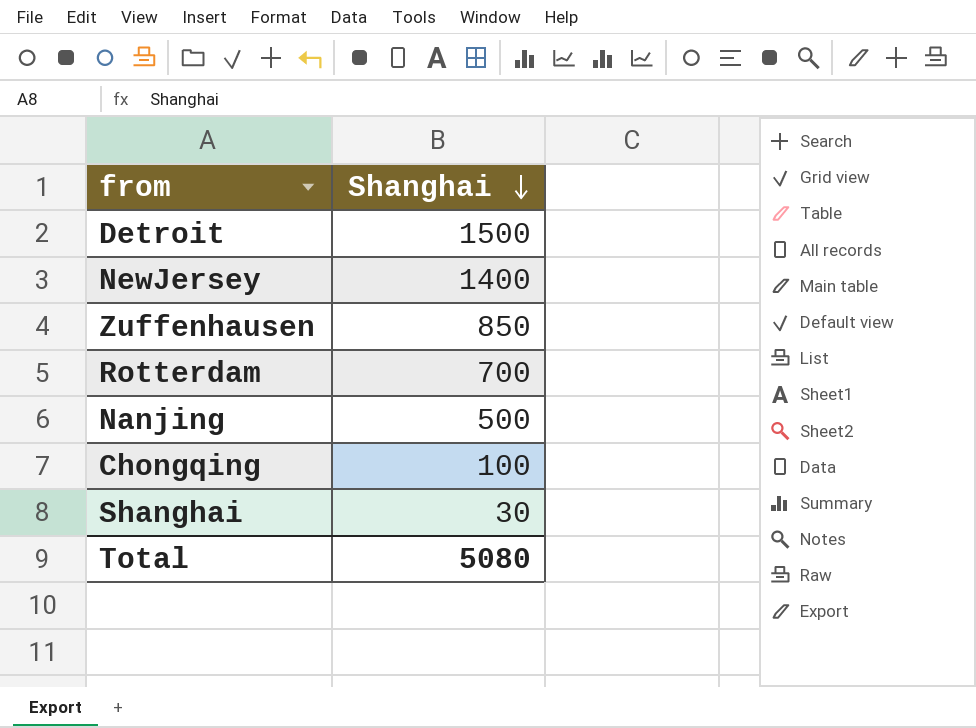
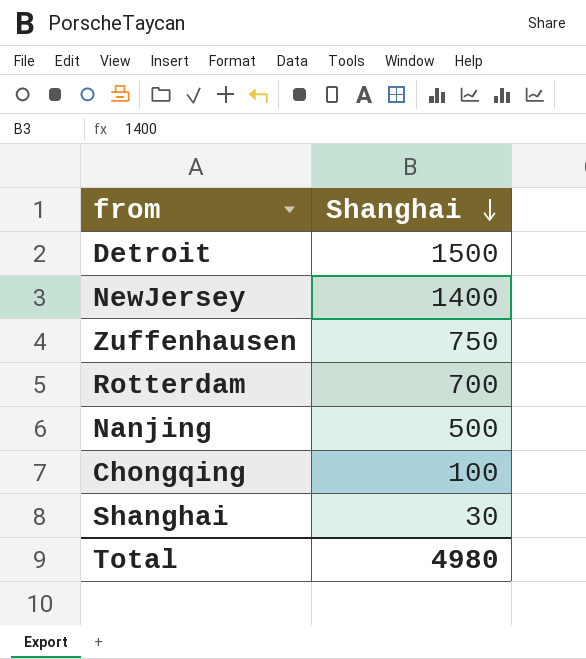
Zuffenhausen | Shanghai: 850 -> 750
Total | Shanghai: 5080 -> 4980

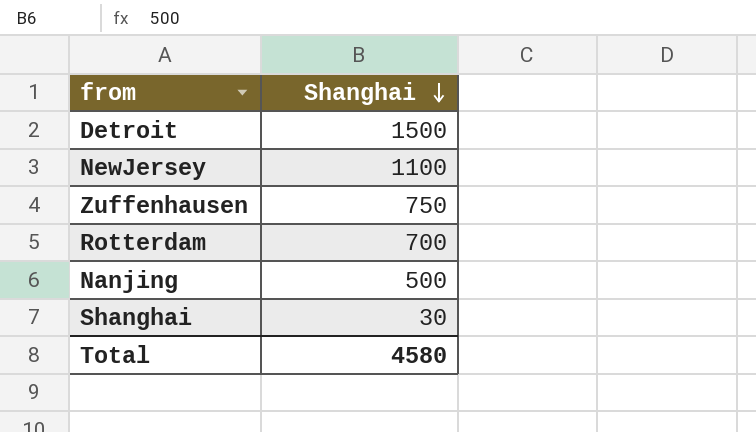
row Chongqing: 100 -> none
NewJersey | Shanghai: 1400 -> 1100
Total | Shanghai: 4980 -> 4580

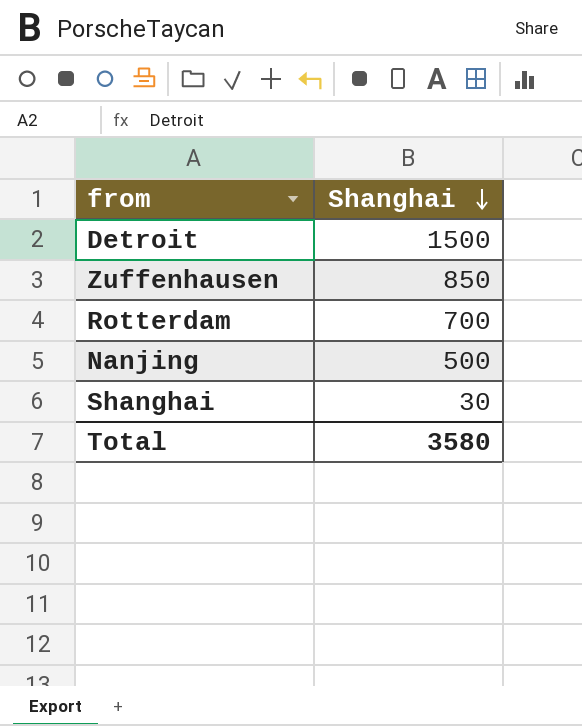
row NewJersey: 1100 -> none
Zuffenhausen | Shanghai: 750 -> 850
Total | Shanghai: 4580 -> 3580

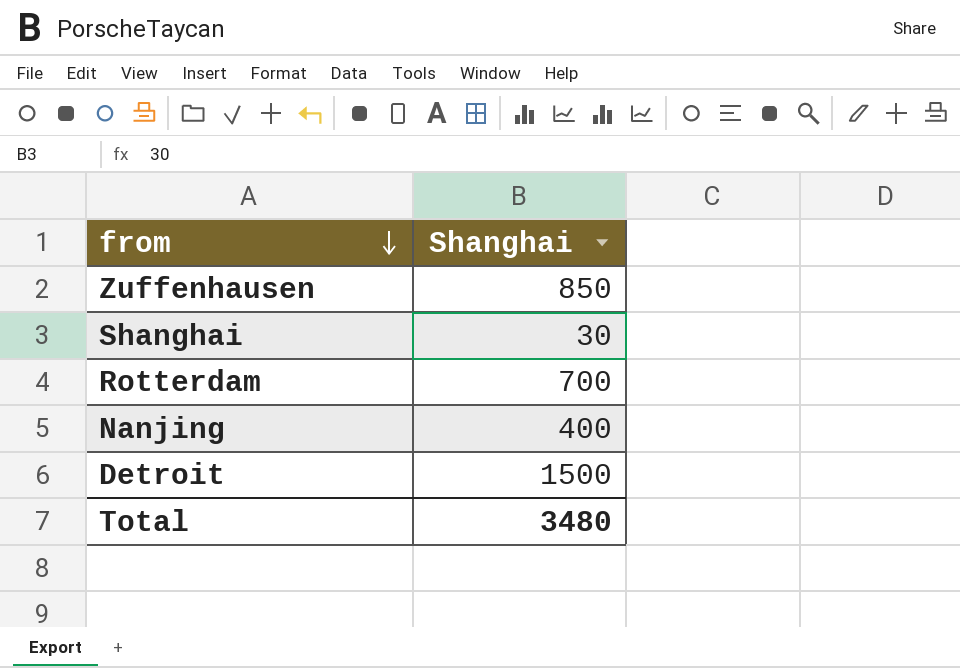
row order: Shanghai descending -> from descending
Nanjing | Shanghai: 500 -> 400
Total | Shanghai: 3580 -> 3480

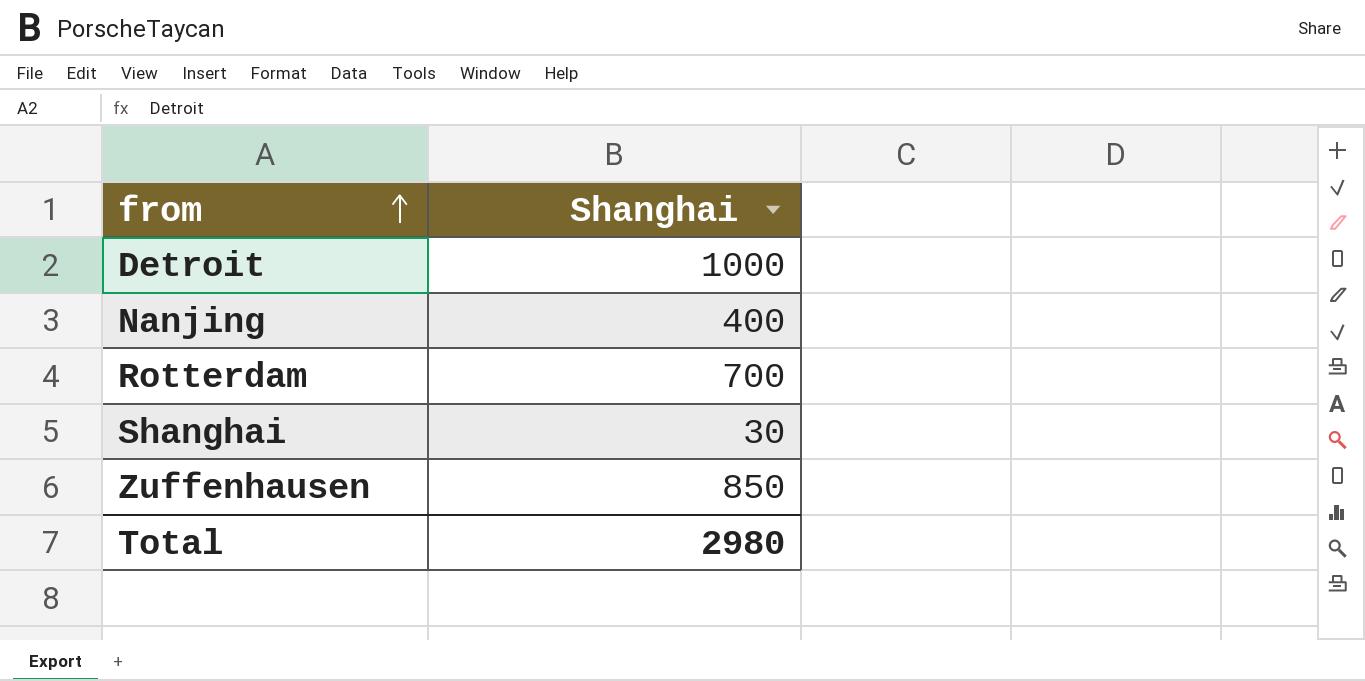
row order: from descending -> from ascending
Detroit | Shanghai: 1500 -> 1000
Total | Shanghai: 3480 -> 2980

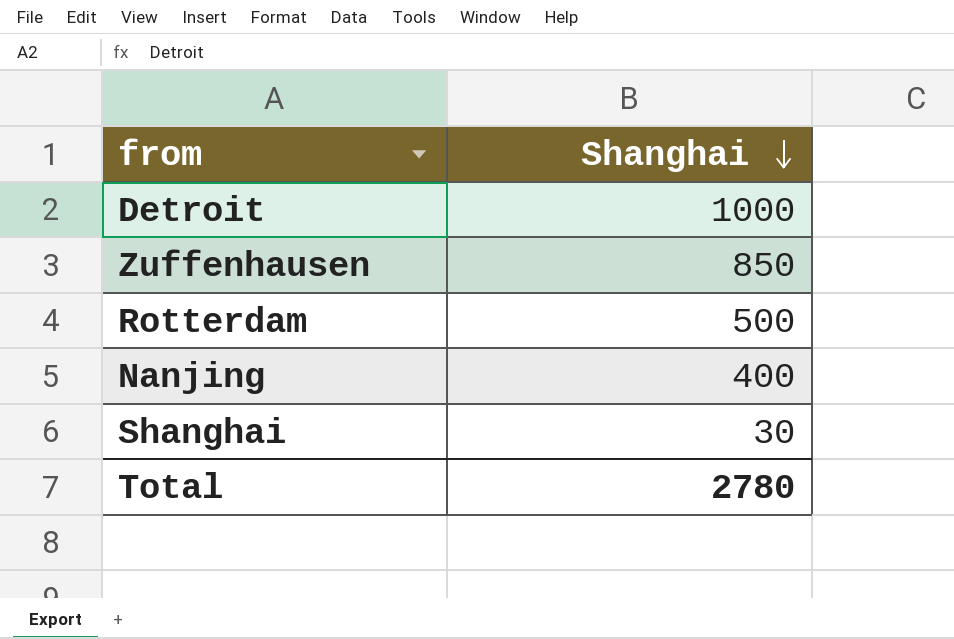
row order: from ascending -> Shanghai descending
Rotterdam | Shanghai: 700 -> 500
Total | Shanghai: 2980 -> 2780

